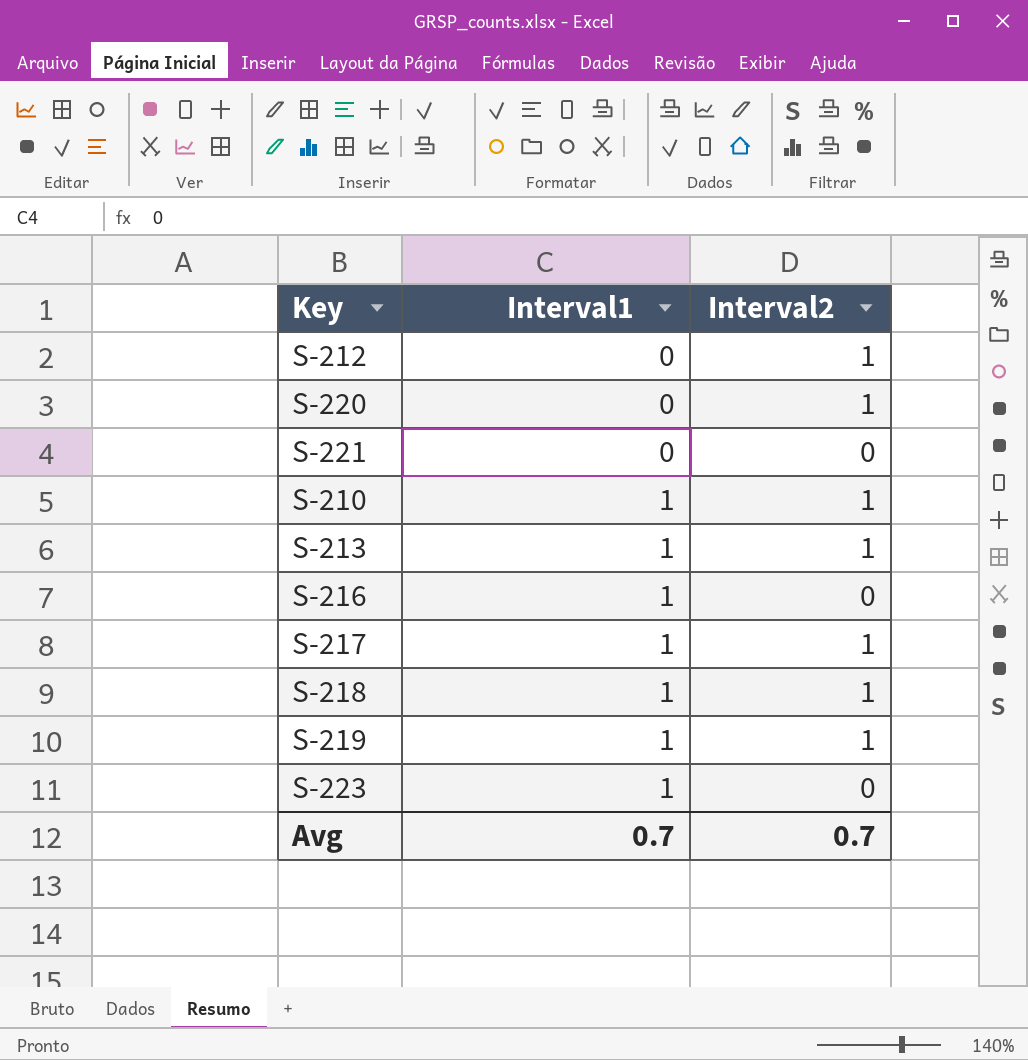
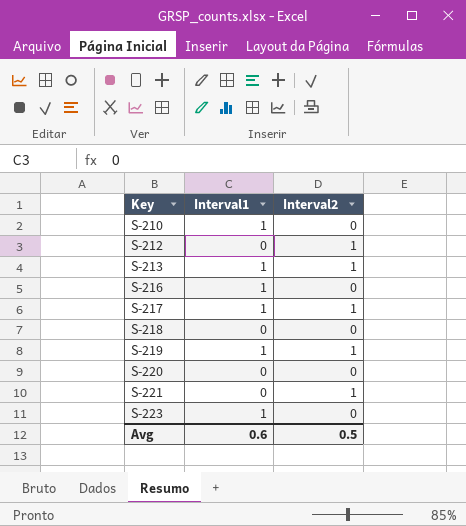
row order: Interval1 ascending -> Key ascending
S-210 | Interval2: 1 -> 0
S-218 | Interval1: 1 -> 0
S-218 | Interval2: 1 -> 0
S-220 | Interval2: 1 -> 0
S-221 | Interval2: 0 -> 1
Avg | Interval1: 0.7 -> 0.6
Avg | Interval2: 0.7 -> 0.5

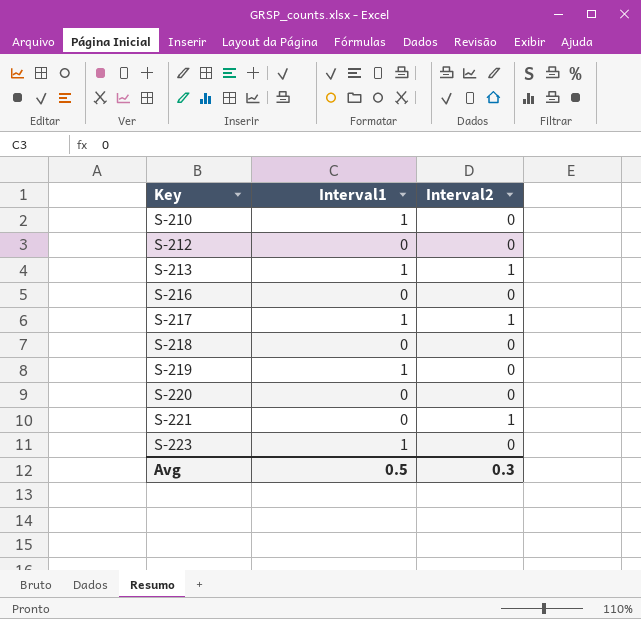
S-212 | Interval2: 1 -> 0
S-216 | Interval1: 1 -> 0
S-219 | Interval2: 1 -> 0
Avg | Interval1: 0.6 -> 0.5
Avg | Interval2: 0.5 -> 0.3

